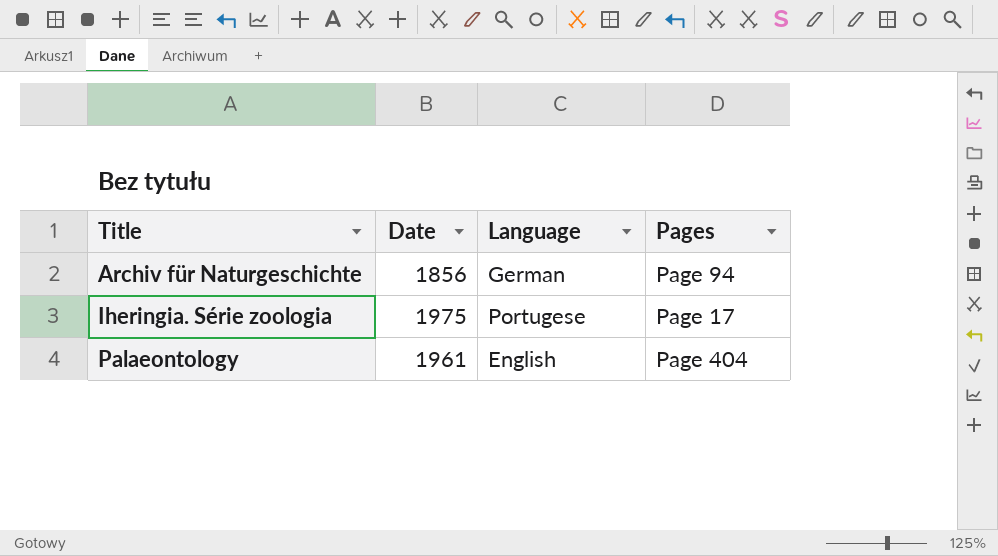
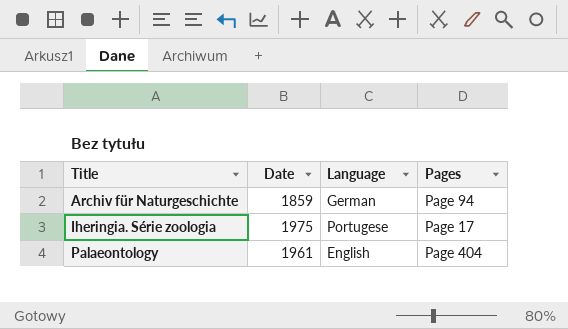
Archiv für Naturgeschichte | Date: 1856 -> 1859

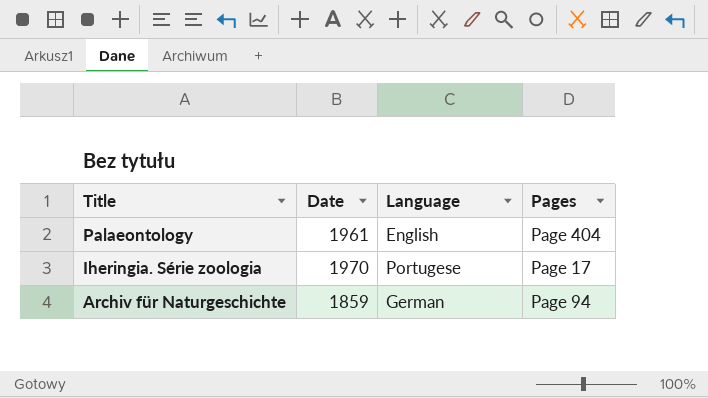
row order: Title ascending -> Title descending
Iheringia. Série zoologia | Date: 1975 -> 1970

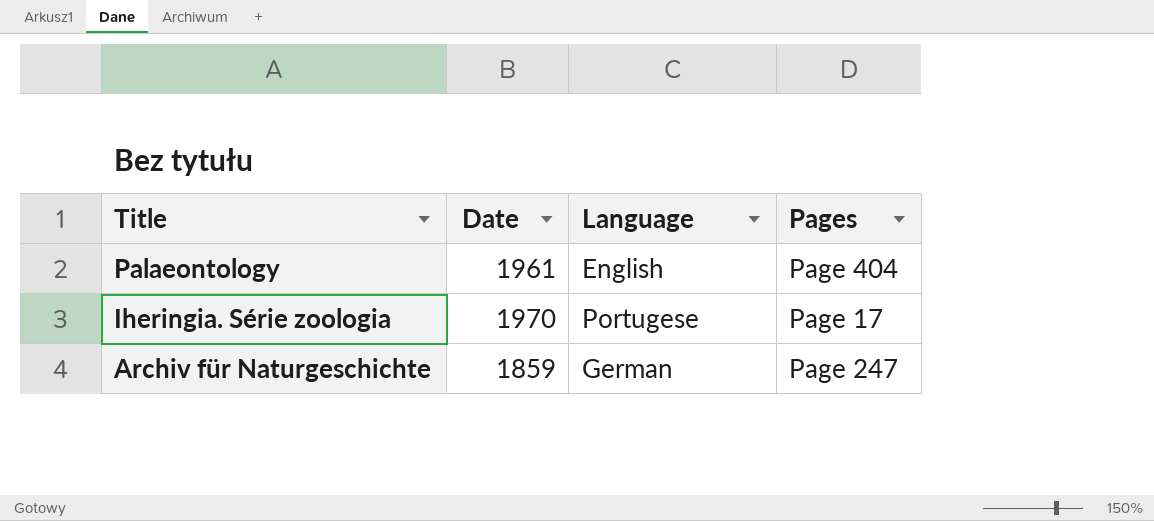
Archiv für Naturgeschichte | Pages: Page 94 -> Page 247

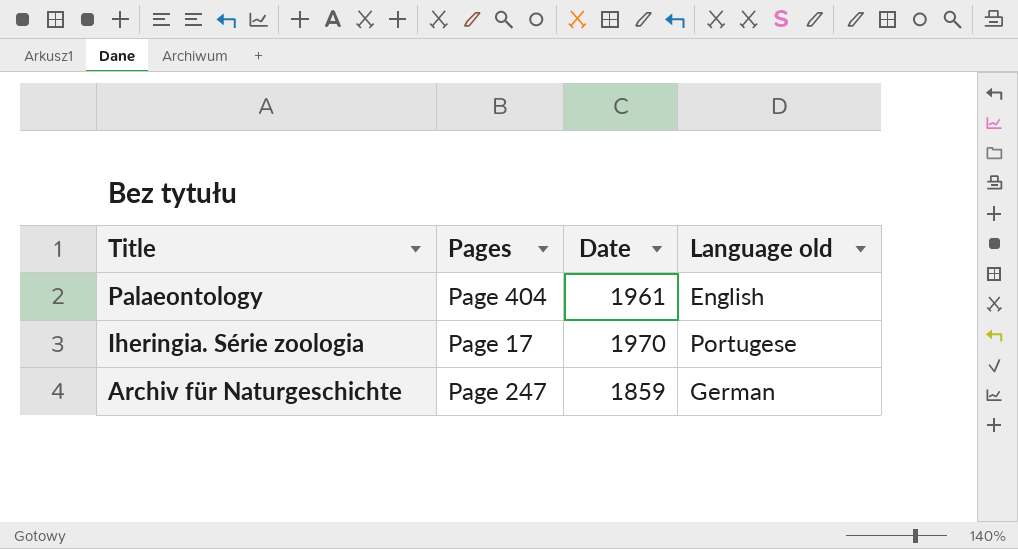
column Pages | position: 4 -> 2
column name: Language -> Language old

